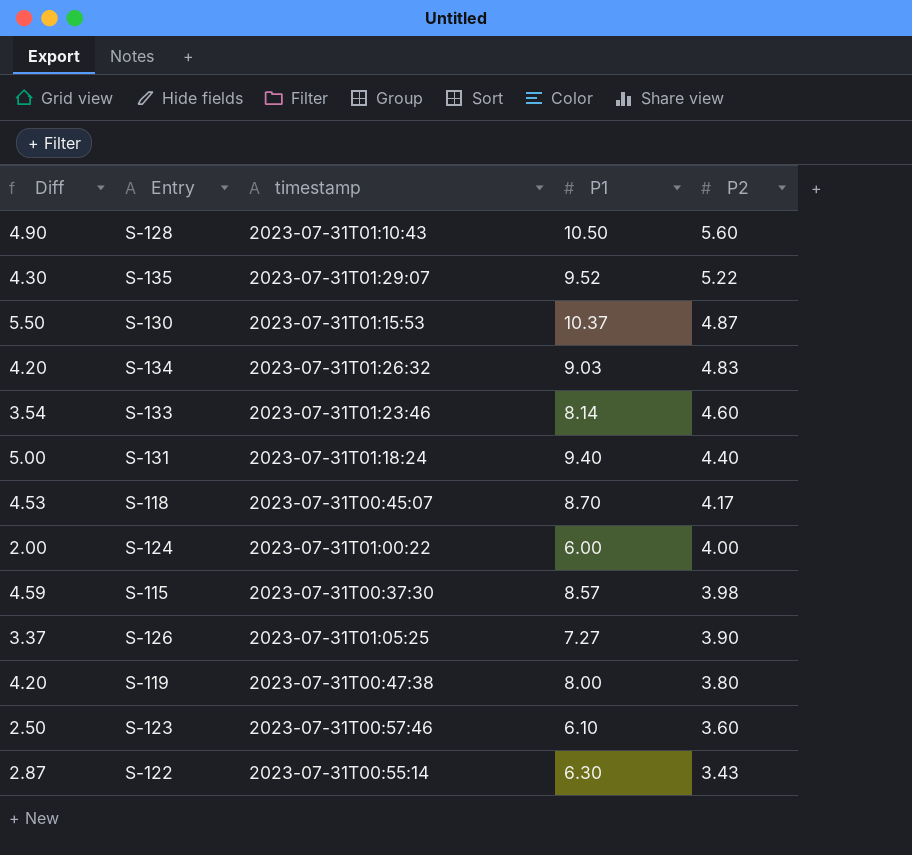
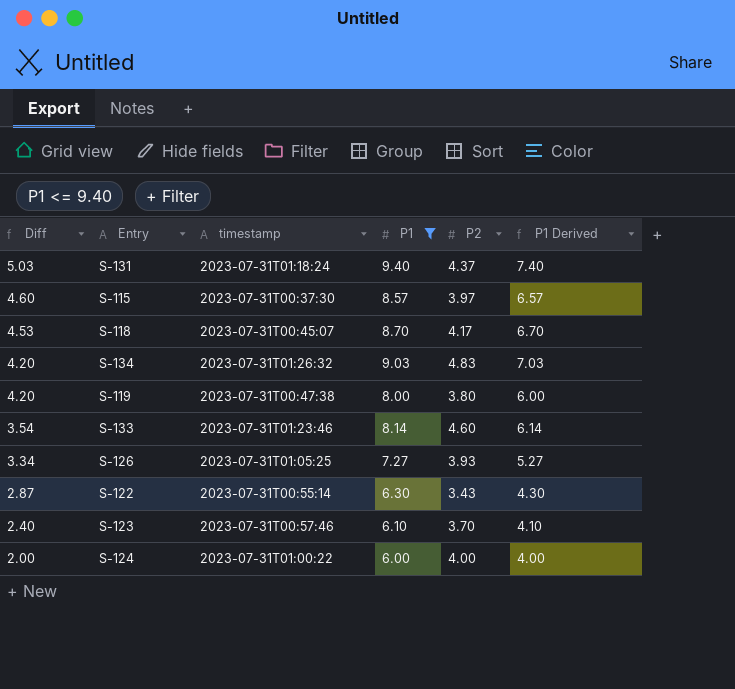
filter: none -> P1 <= 9.40
row order: P2 descending -> Diff descending
column P1 Derived | formula: none -> [P1] - 2
S-131 | Diff: 5.00 -> 5.03
S-131 | P2: 4.40 -> 4.37
S-115 | Diff: 4.59 -> 4.60
S-115 | P2: 3.98 -> 3.97
S-126 | Diff: 3.37 -> 3.34
S-126 | P2: 3.90 -> 3.93
S-123 | Diff: 2.50 -> 2.40
S-123 | P2: 3.60 -> 3.70

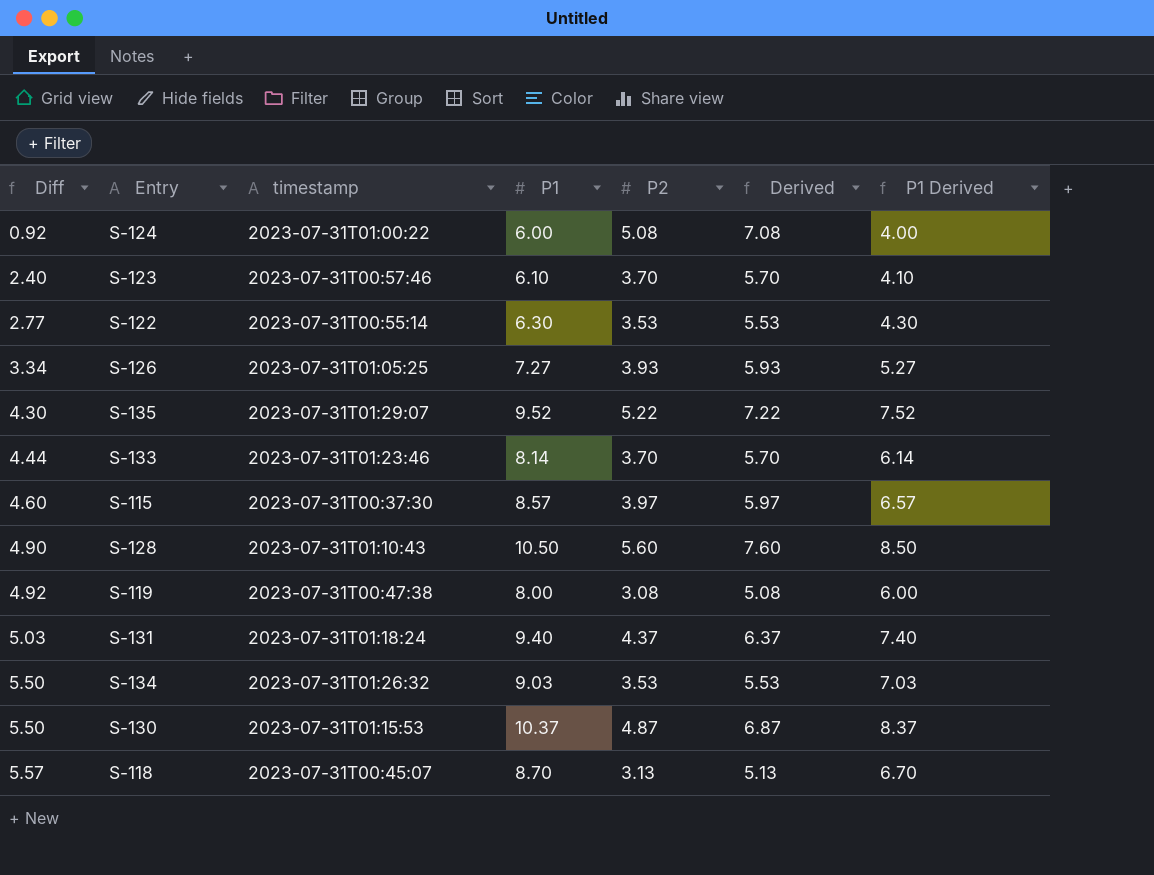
filter: P1 <= 9.40 -> none
row order: Diff descending -> Diff ascending
column Derived | formula: none -> [P2] + 2
S-124 | Diff: 2.00 -> 0.92
S-124 | P2: 4.00 -> 5.08
S-122 | Diff: 2.87 -> 2.77
S-122 | P2: 3.43 -> 3.53
S-133 | Diff: 3.54 -> 4.44
S-133 | P2: 4.60 -> 3.70
S-119 | Diff: 4.20 -> 4.92
S-119 | P2: 3.80 -> 3.08
S-134 | Diff: 4.20 -> 5.50
S-134 | P2: 4.83 -> 3.53
S-118 | Diff: 4.53 -> 5.57
S-118 | P2: 4.17 -> 3.13

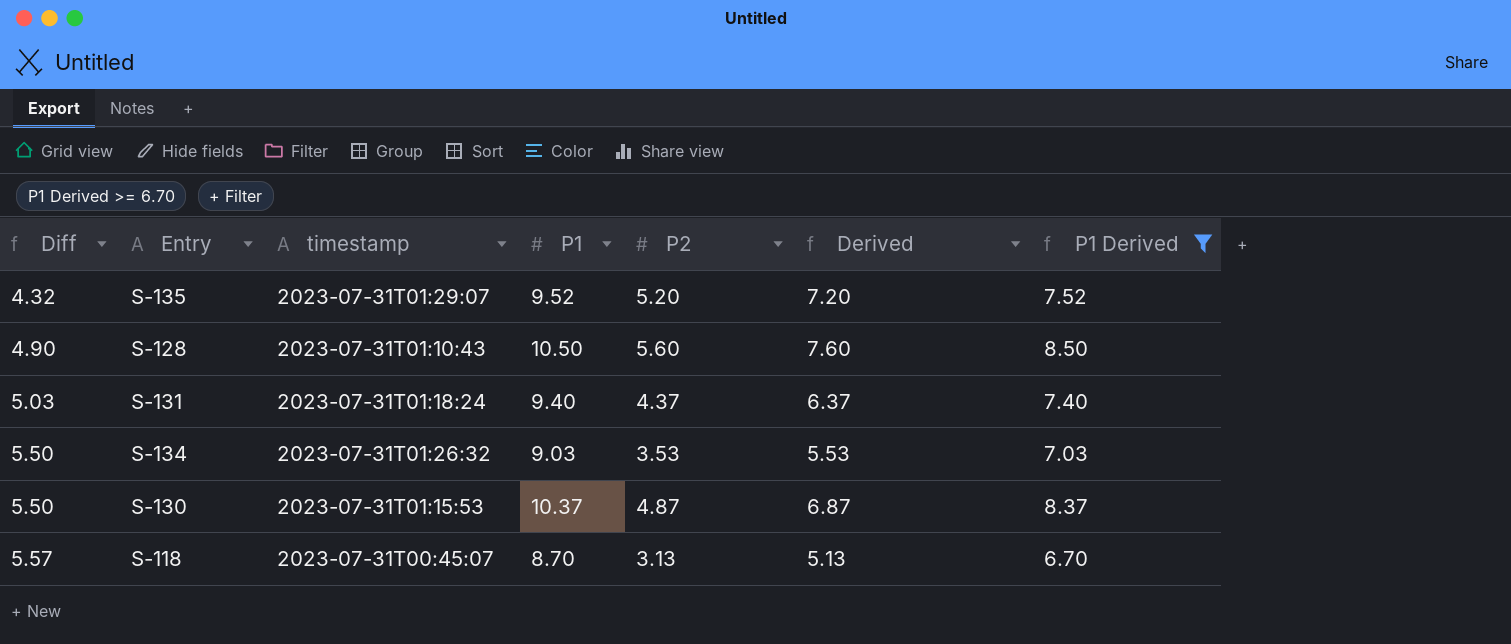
filter: none -> P1 Derived >= 6.70
S-135 | Diff: 4.30 -> 4.32
S-135 | P2: 5.22 -> 5.20
S-135 | Derived: 7.22 -> 7.20

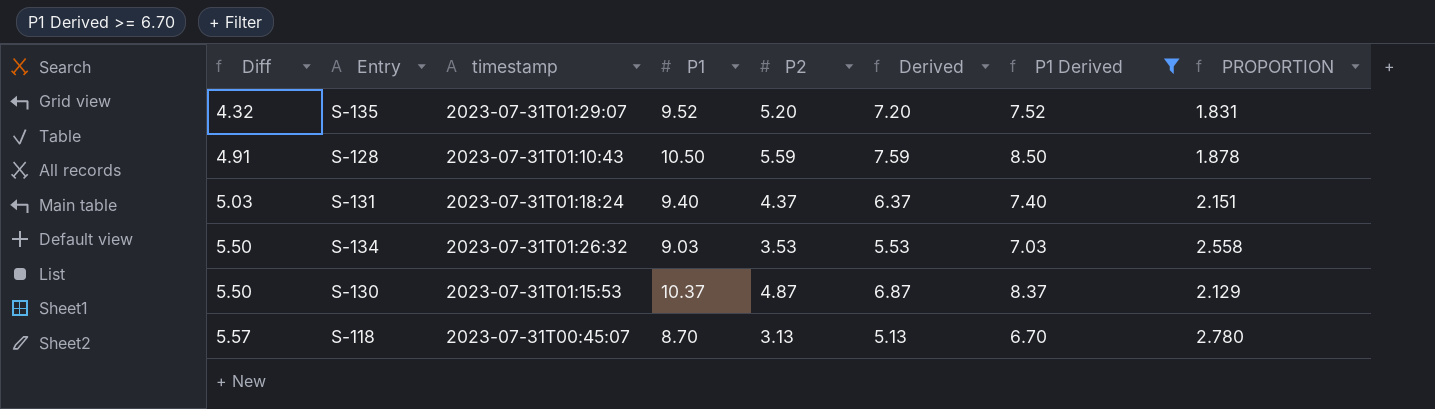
column PROPORTION | formula: none -> [P1] / [P2]
S-128 | Diff: 4.90 -> 4.91
S-128 | P2: 5.60 -> 5.59
S-128 | Derived: 7.60 -> 7.59

